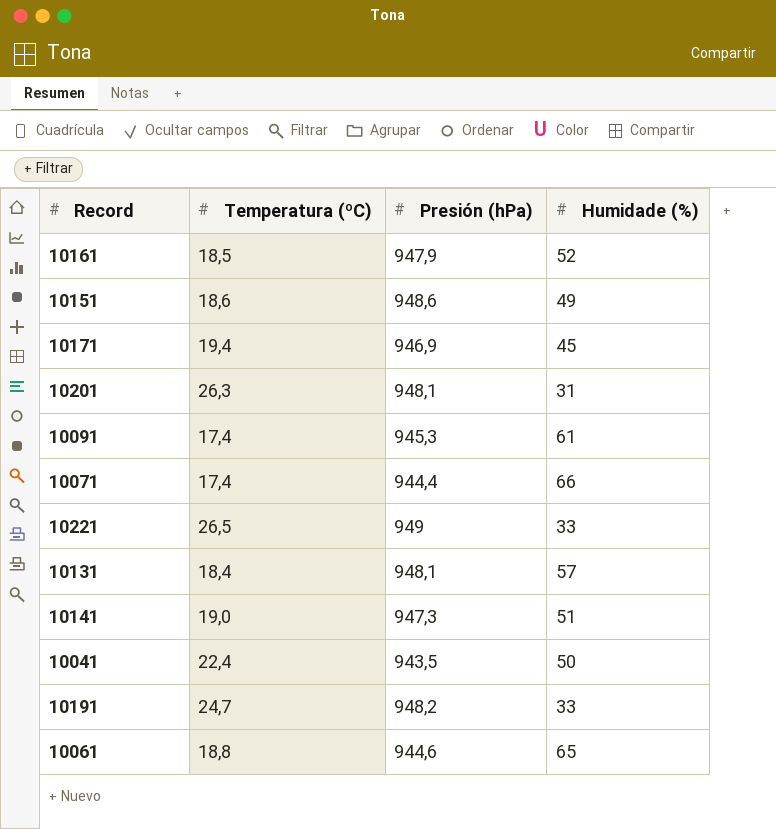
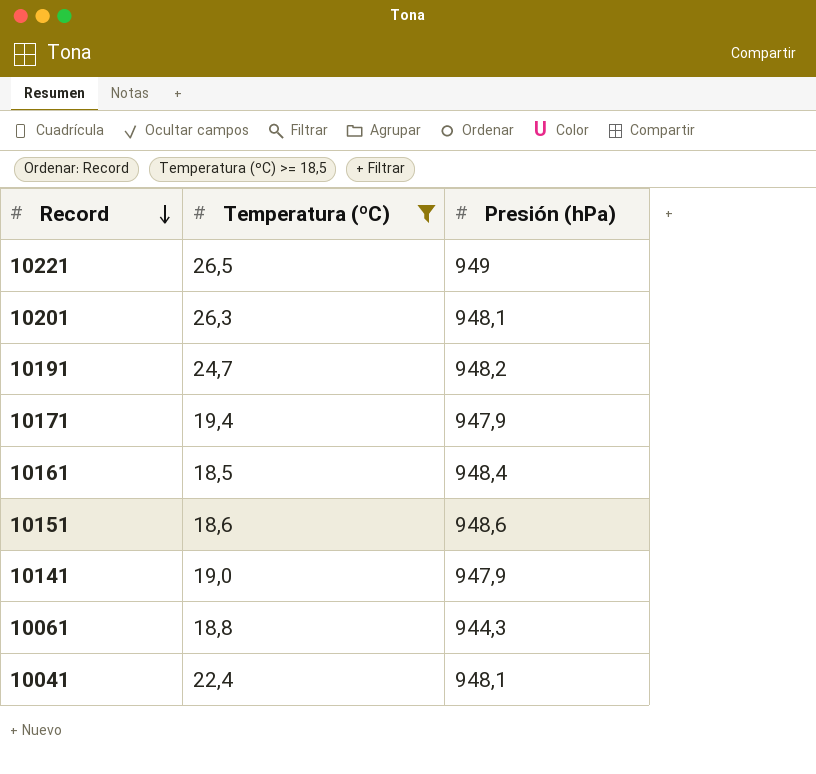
filter: none -> Temperatura (ºC) >= 18,5
row order: none -> Record descending
column Humidade (%) | position: 4 -> none
10171 | Presión (hPa): 946,9 -> 947,9
10161 | Presión (hPa): 947,9 -> 948,4
10141 | Presión (hPa): 947,3 -> 947,9
10061 | Presión (hPa): 944,6 -> 944,3
10041 | Presión (hPa): 943,5 -> 948,1

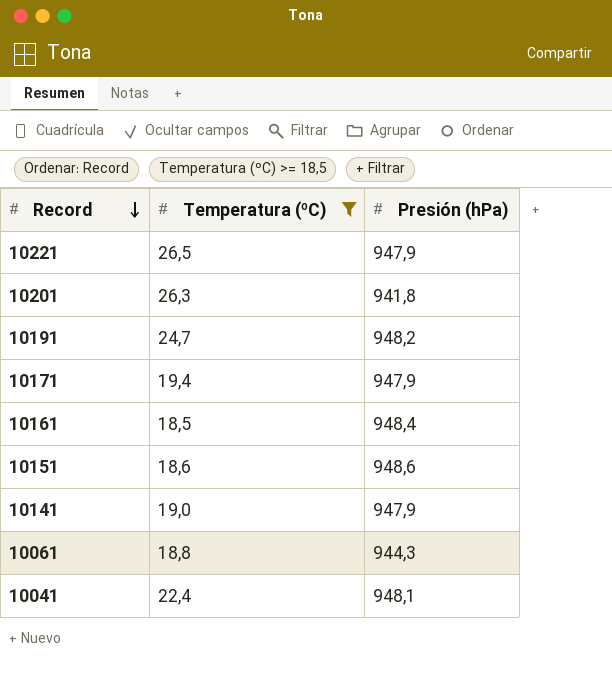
10221 | Presión (hPa): 949 -> 947,9
10201 | Presión (hPa): 948,1 -> 941,8

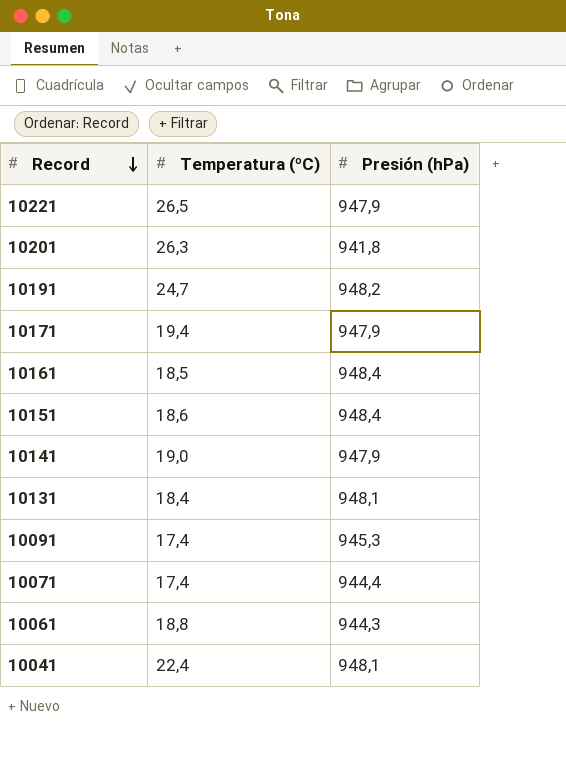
filter: Temperatura (ºC) >= 18,5 -> none
10151 | Presión (hPa): 948,6 -> 948,4

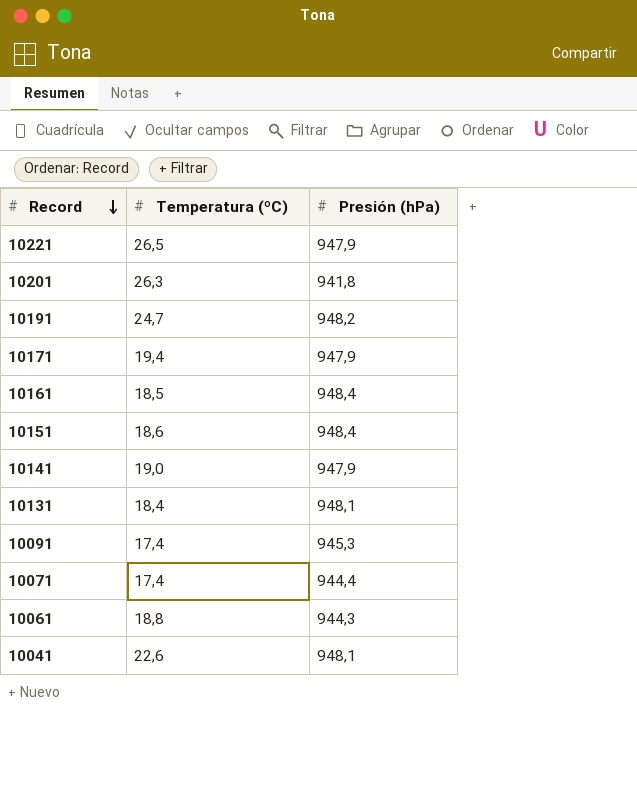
10041 | Temperatura (ºC): 22,4 -> 22,6

